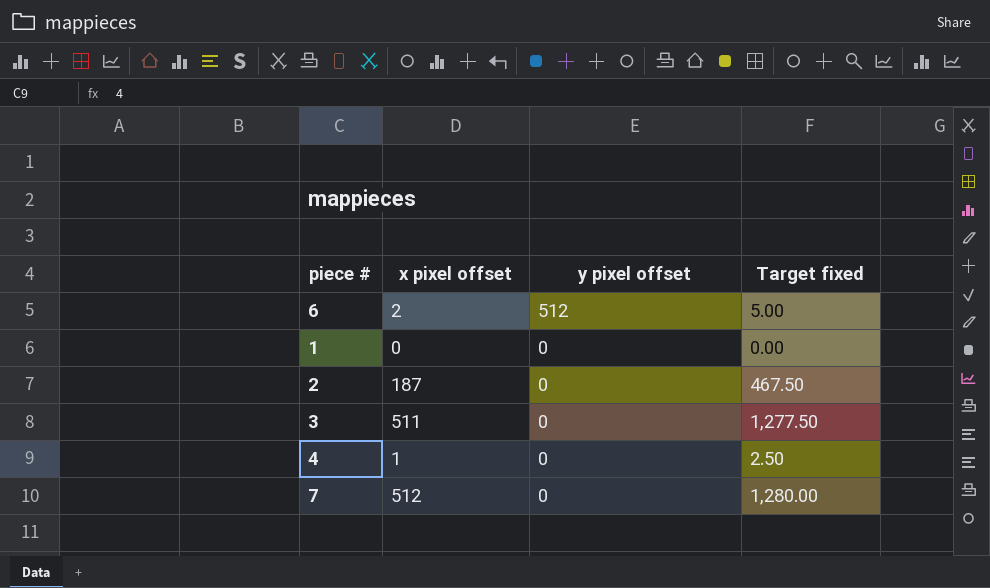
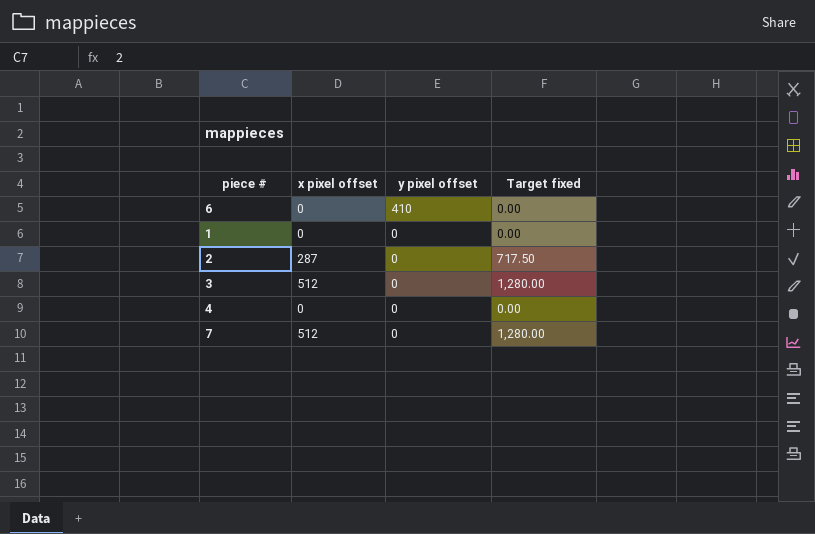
6 | x pixel offset: 2 -> 0
6 | y pixel offset: 512 -> 410
6 | Target fixed: 5.00 -> 0.00
2 | x pixel offset: 187 -> 287
2 | Target fixed: 467.50 -> 717.50
3 | x pixel offset: 511 -> 512
3 | Target fixed: 1,277.50 -> 1,280.00
4 | x pixel offset: 1 -> 0
4 | Target fixed: 2.50 -> 0.00

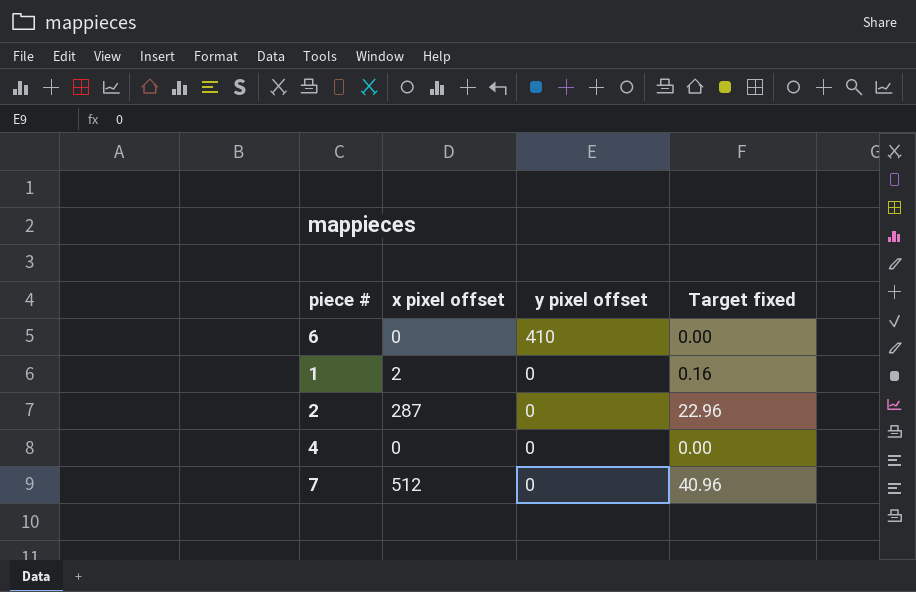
column Target fixed | formula: [x pixel offset] * 2.5 -> [x pixel offset] * 0.08
row 3: 512 | 0 | 1,280.00 -> none
1 | x pixel offset: 0 -> 2

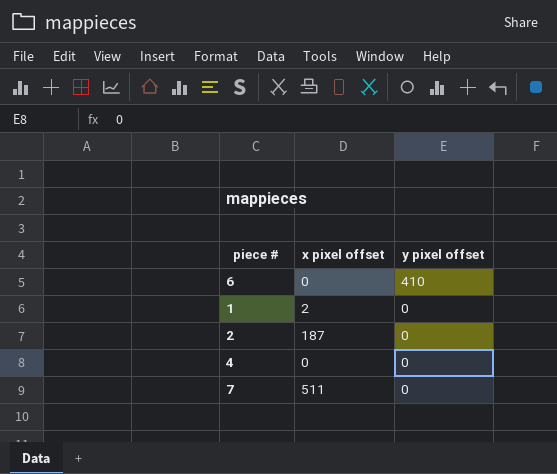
column Target fixed | formula: [x pixel offset] * 0.08 -> none
2 | x pixel offset: 287 -> 187
7 | x pixel offset: 512 -> 511

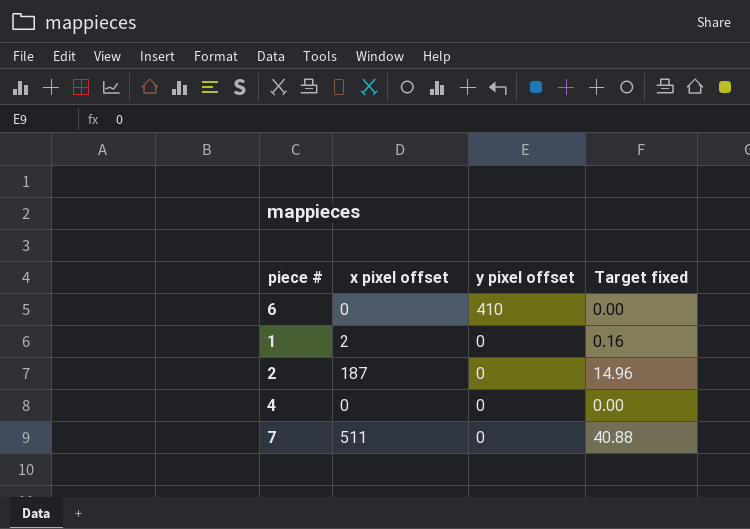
column Target fixed | formula: none -> [x pixel offset] * 0.08

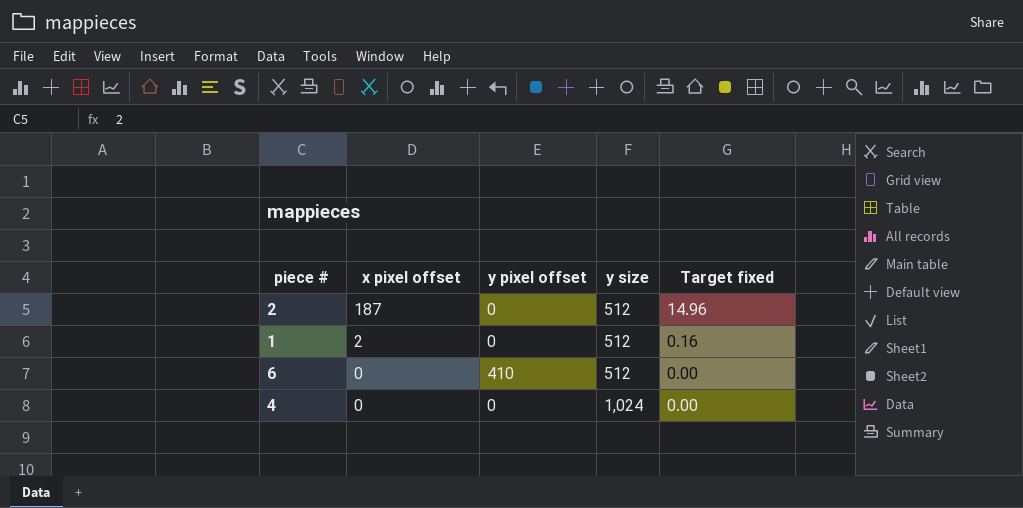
row order: y pixel offset descending -> x pixel offset descending
column y size | position: none -> 4
row 7: 511 | 0 | 40.88 -> none

